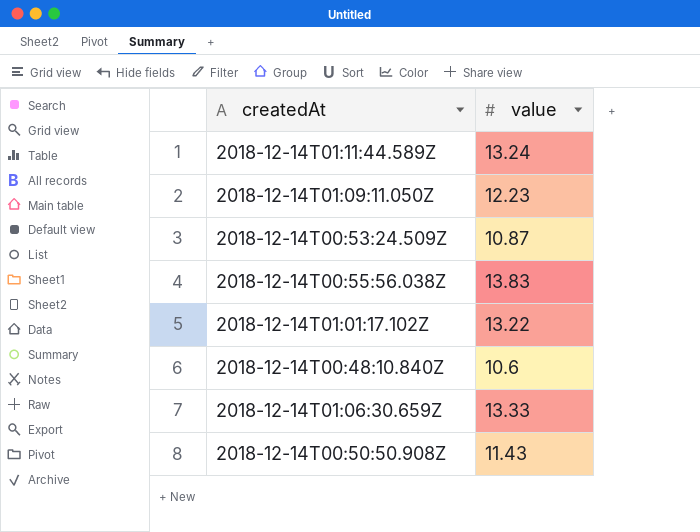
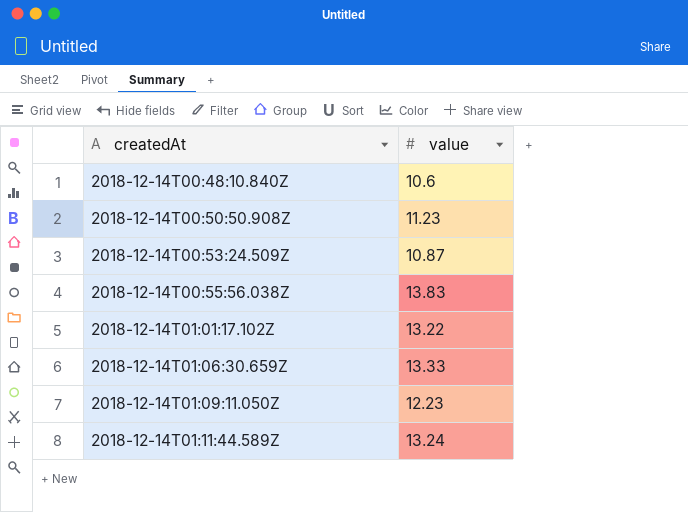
row order: none -> createdAt ascending
2018-12-14T00:50:50.908Z | value: 11.43 -> 11.23

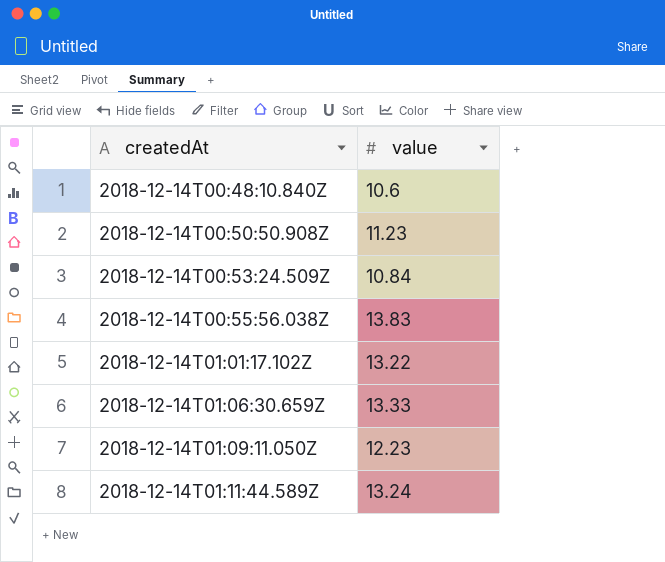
2018-12-14T00:53:24.509Z | value: 10.87 -> 10.84

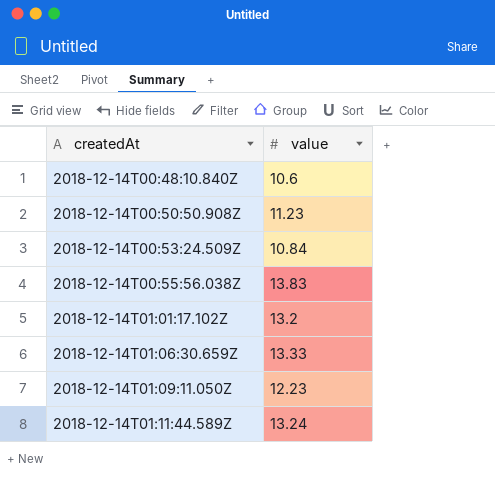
2018-12-14T01:01:17.102Z | value: 13.22 -> 13.2

